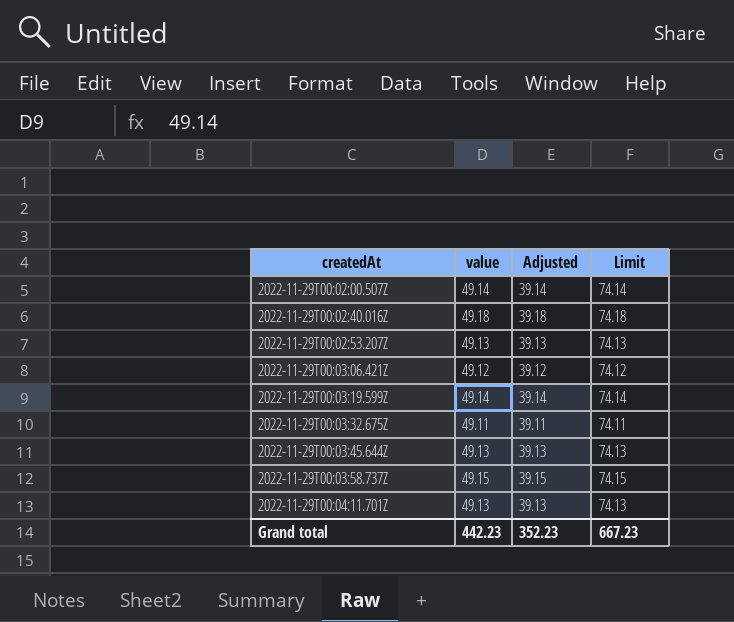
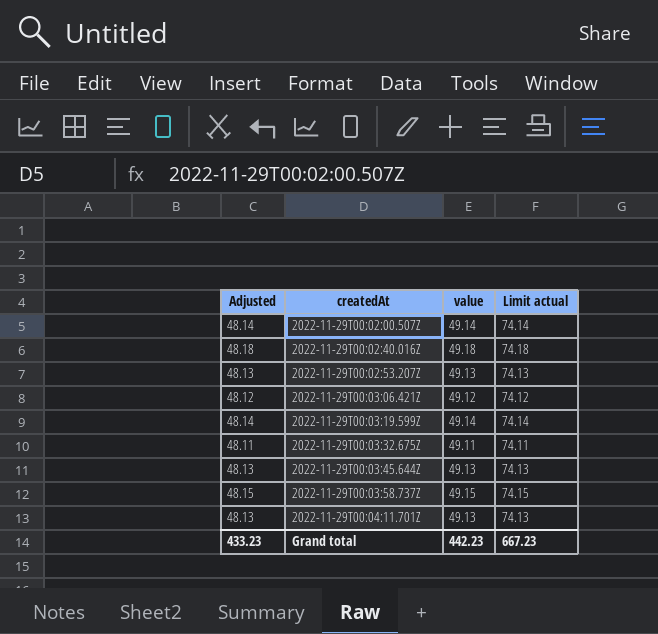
column Adjusted | formula: [value] - 10 -> [value] - 1
column Adjusted | position: 3 -> 1
column name: Limit -> Limit actual
Grand total | Adjusted: 352.23 -> 433.23

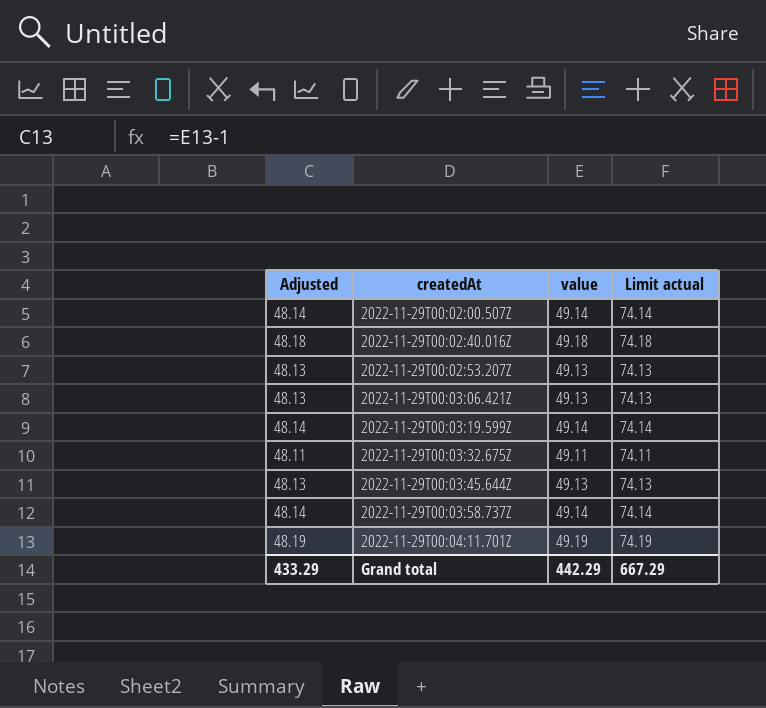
2022-11-29T00:03:06.421Z | Adjusted: 48.12 -> 48.13
2022-11-29T00:03:06.421Z | value: 49.12 -> 49.13
2022-11-29T00:03:06.421Z | Limit actual: 74.12 -> 74.13
2022-11-29T00:03:58.737Z | Adjusted: 48.15 -> 48.14
2022-11-29T00:03:58.737Z | value: 49.15 -> 49.14
2022-11-29T00:03:58.737Z | Limit actual: 74.15 -> 74.14
2022-11-29T00:04:11.701Z | Adjusted: 48.13 -> 48.19
2022-11-29T00:04:11.701Z | value: 49.13 -> 49.19
2022-11-29T00:04:11.701Z | Limit actual: 74.13 -> 74.19
Grand total | Adjusted: 433.23 -> 433.29
Grand total | value: 442.23 -> 442.29
Grand total | Limit actual: 667.23 -> 667.29

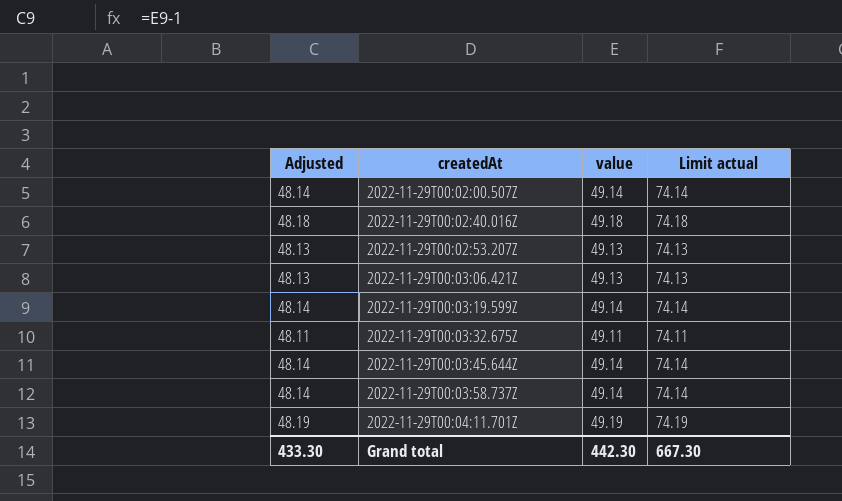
2022-11-29T00:03:45.644Z | Adjusted: 48.13 -> 48.14
2022-11-29T00:03:45.644Z | value: 49.13 -> 49.14
2022-11-29T00:03:45.644Z | Limit actual: 74.13 -> 74.14
Grand total | Adjusted: 433.29 -> 433.30
Grand total | value: 442.29 -> 442.30
Grand total | Limit actual: 667.29 -> 667.30

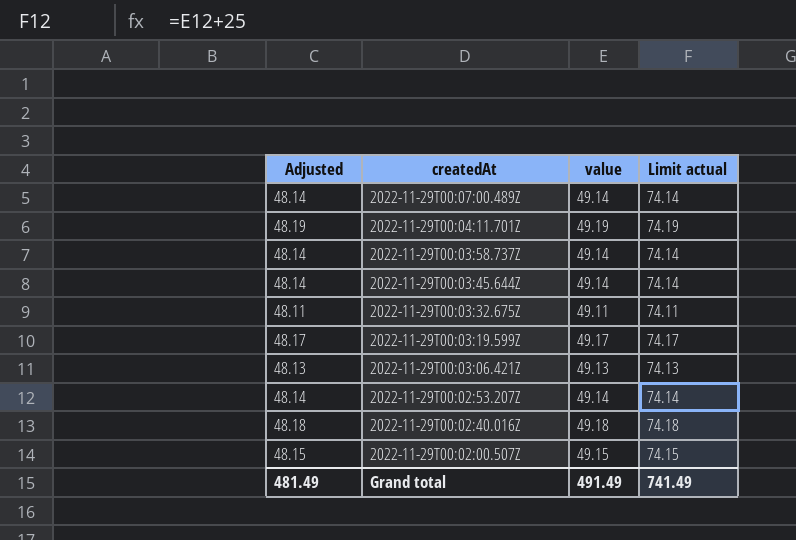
row order: createdAt ascending -> createdAt descending
row 2022-11-29T00:07:00.489Z: none -> 48.14 | 49.14 | 74.14
2022-11-29T00:03:19.599Z | Adjusted: 48.14 -> 48.17
2022-11-29T00:03:19.599Z | value: 49.14 -> 49.17
2022-11-29T00:03:19.599Z | Limit actual: 74.14 -> 74.17
2022-11-29T00:02:53.207Z | Adjusted: 48.13 -> 48.14
2022-11-29T00:02:53.207Z | value: 49.13 -> 49.14
2022-11-29T00:02:53.207Z | Limit actual: 74.13 -> 74.14
2022-11-29T00:02:00.507Z | Adjusted: 48.14 -> 48.15
2022-11-29T00:02:00.507Z | value: 49.14 -> 49.15
2022-11-29T00:02:00.507Z | Limit actual: 74.14 -> 74.15
Grand total | Adjusted: 433.30 -> 481.49
Grand total | value: 442.30 -> 491.49
Grand total | Limit actual: 667.30 -> 741.49

